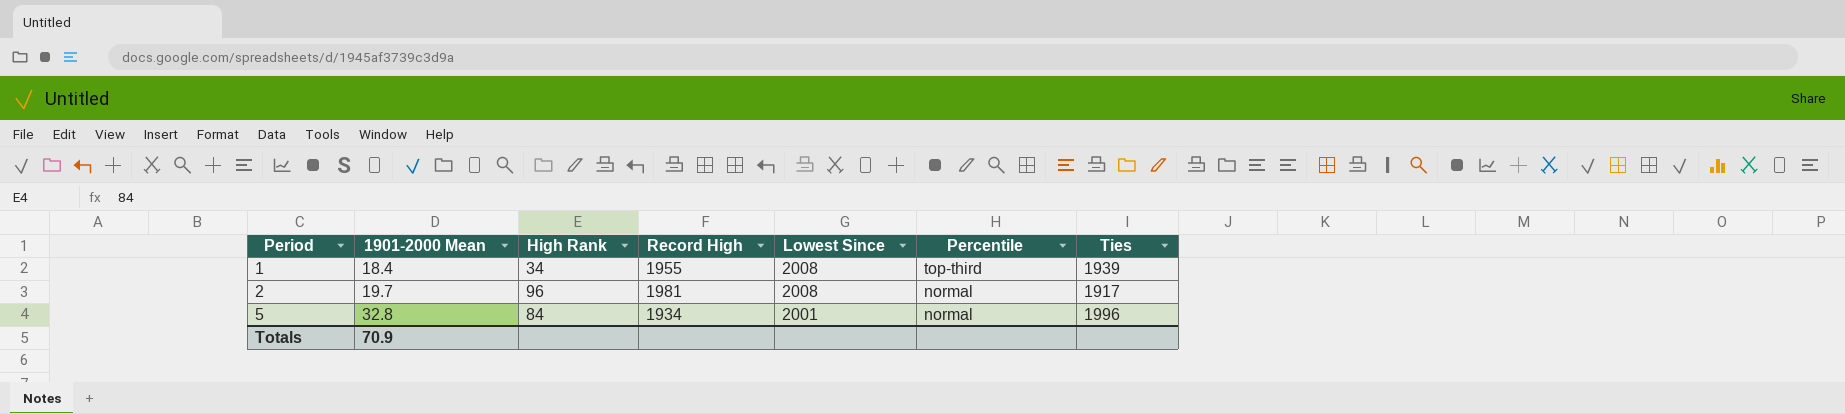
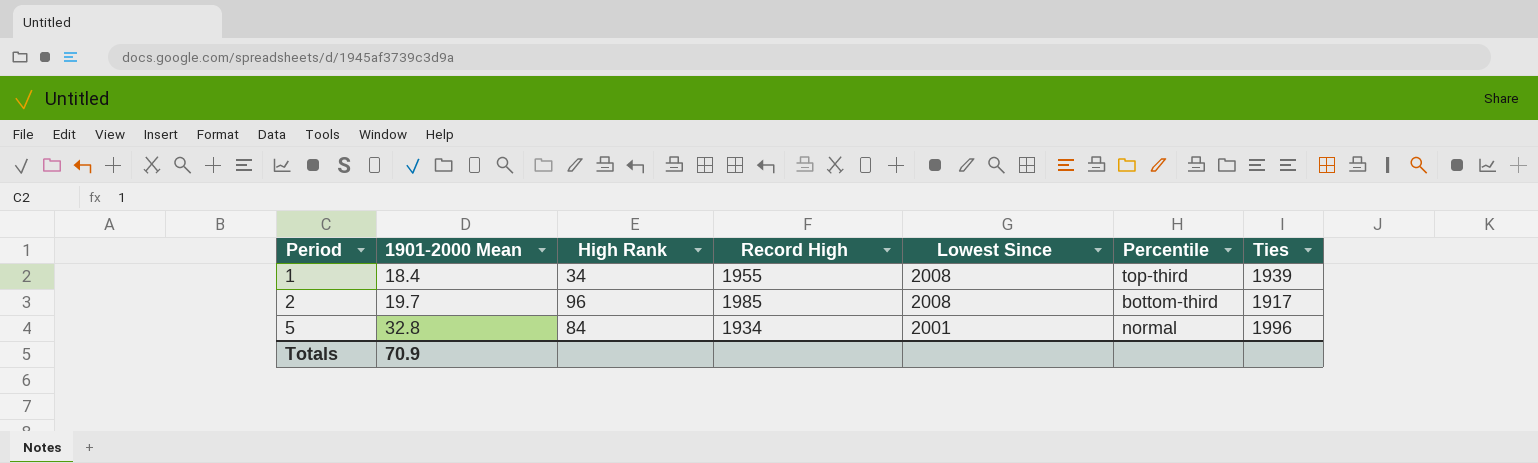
2 | Record High: 1981 -> 1985
2 | Percentile: normal -> bottom-third

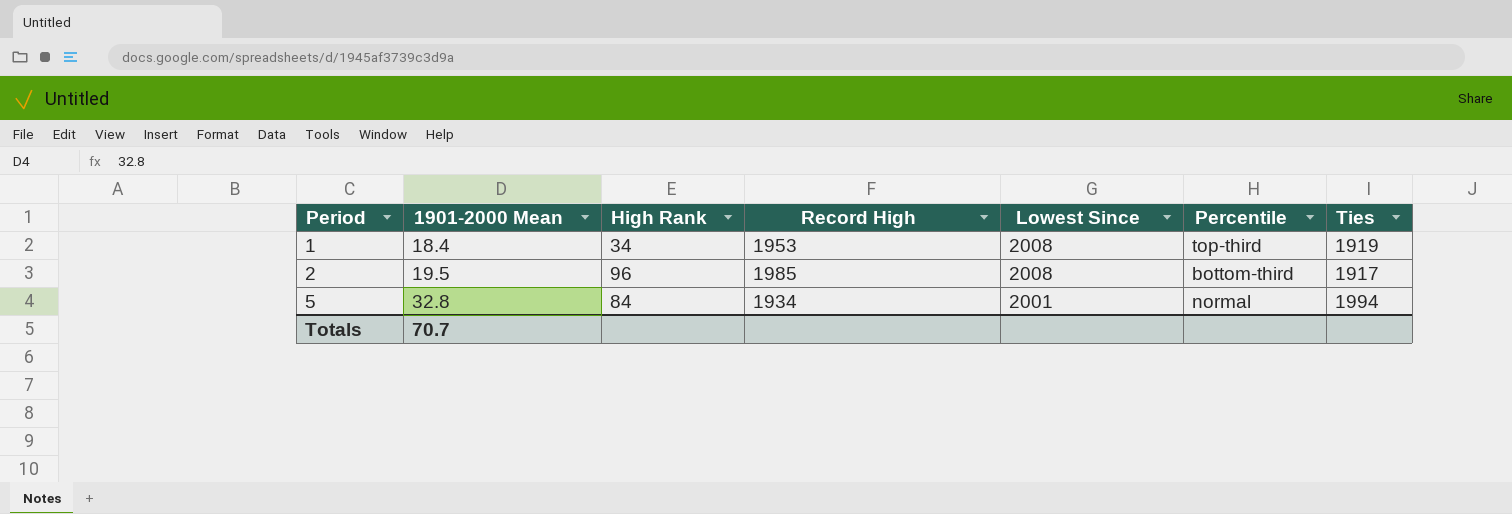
1 | Record High: 1955 -> 1953
1 | Ties: 1939 -> 1919
2 | 1901-2000 Mean: 19.7 -> 19.5
5 | Ties: 1996 -> 1994
Totals | 1901-2000 Mean: 70.9 -> 70.7

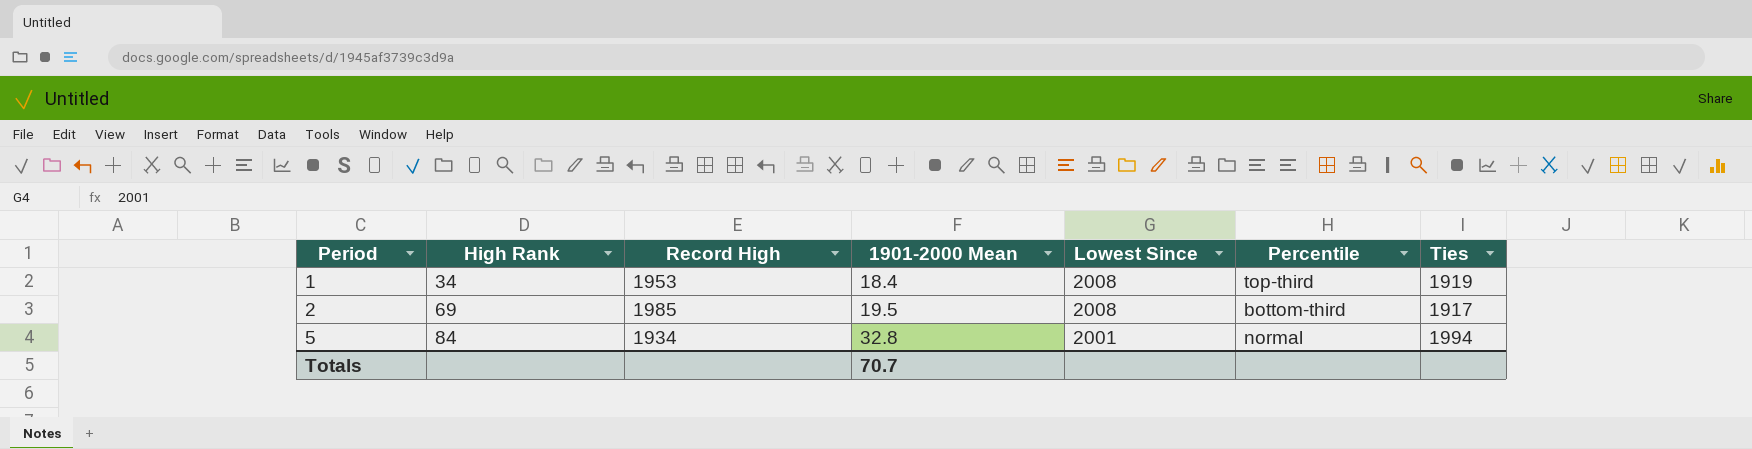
column 1901-2000 Mean | position: 2 -> 4
2 | High Rank: 96 -> 69

